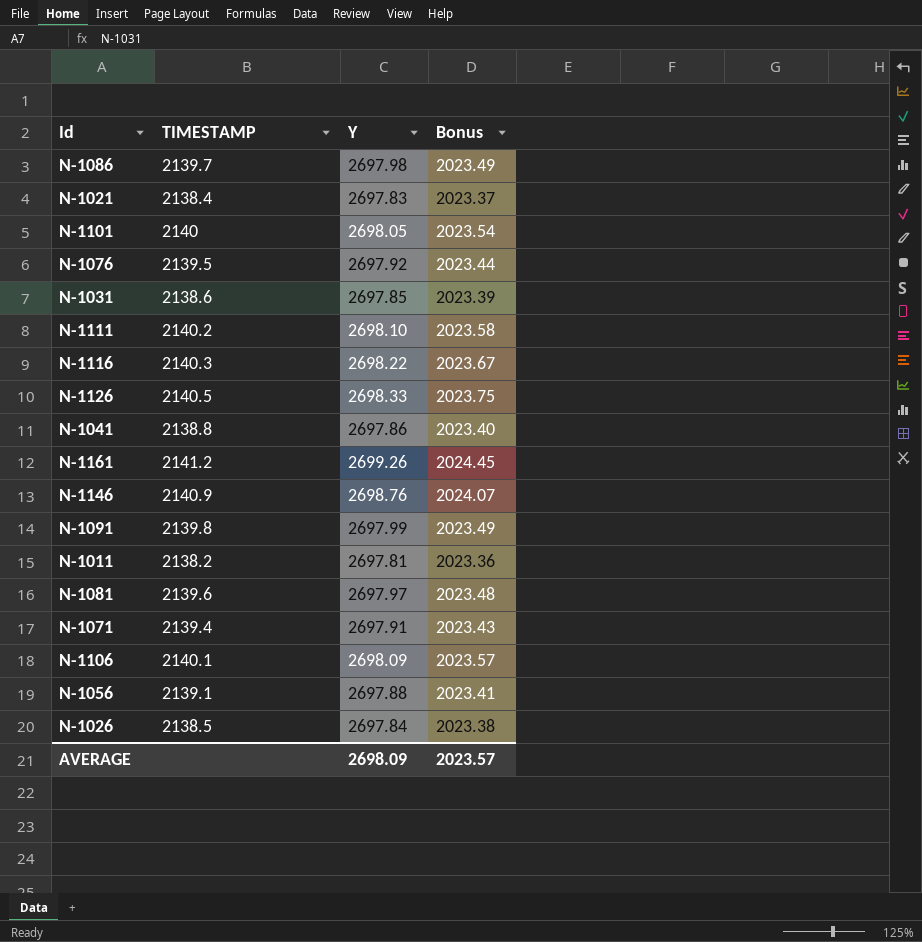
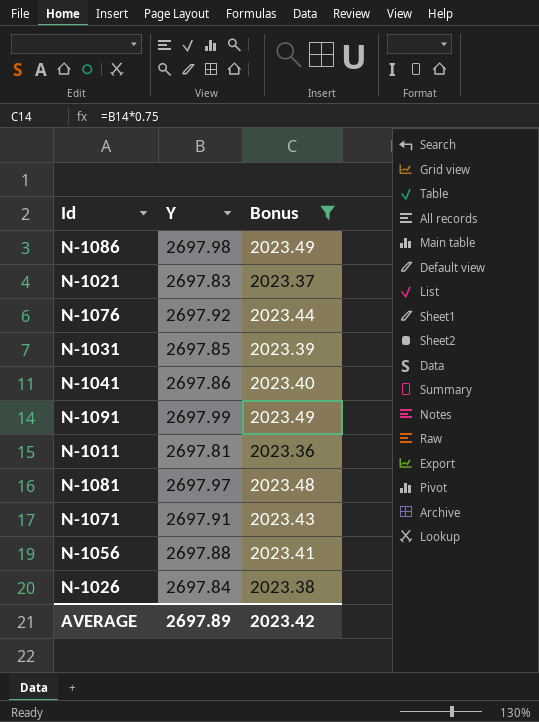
filter: none -> Bonus <= 2023.49
column TIMESTAMP | position: 2 -> none
AVERAGE | Y: 2698.09 -> 2697.89
AVERAGE | Bonus: 2023.57 -> 2023.42

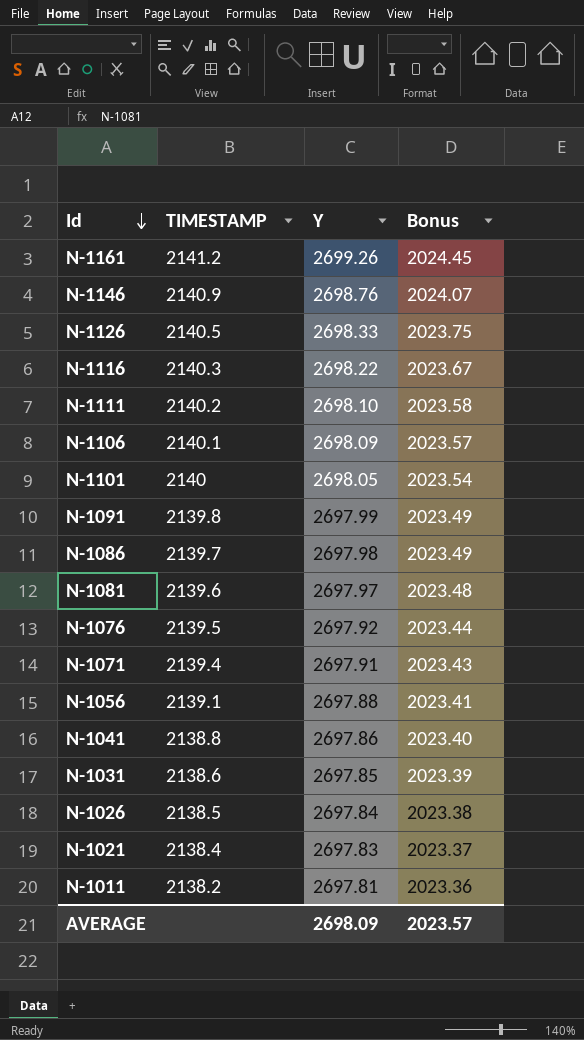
filter: Bonus <= 2023.49 -> none
row order: none -> Id descending
column TIMESTAMP | position: none -> 2
AVERAGE | Y: 2697.89 -> 2698.09
AVERAGE | Bonus: 2023.42 -> 2023.57

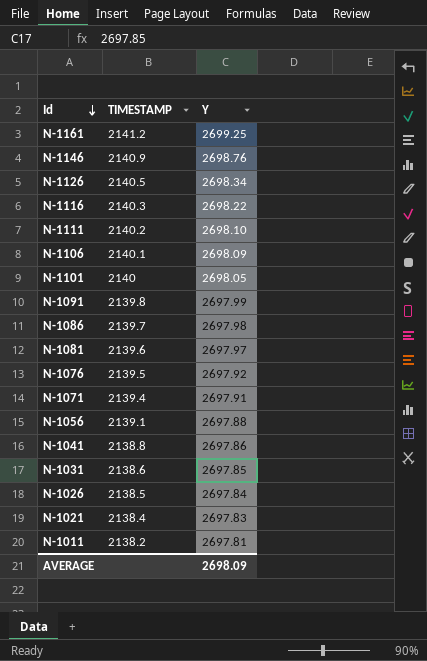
column Bonus | formula: [Y] * 0.75 -> none
N-1161 | Y: 2699.26 -> 2699.25
N-1126 | Y: 2698.33 -> 2698.34

